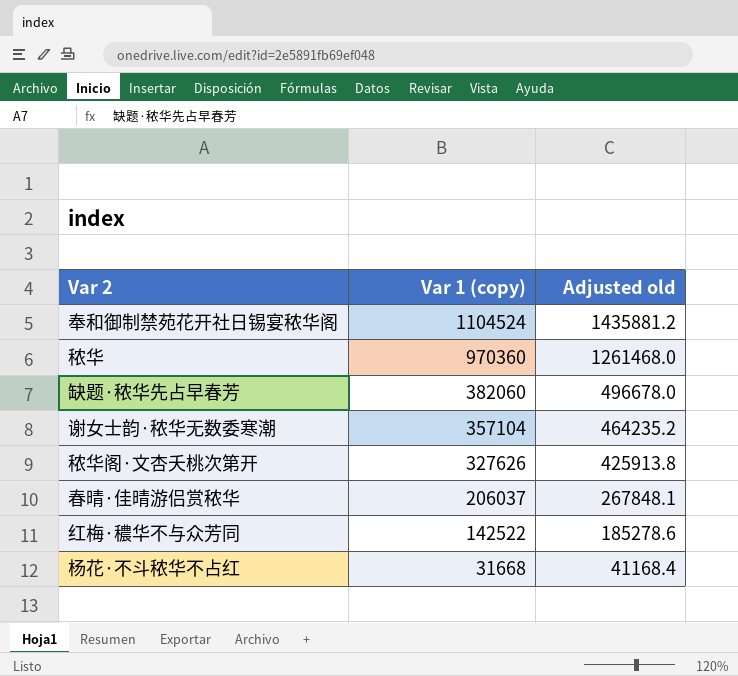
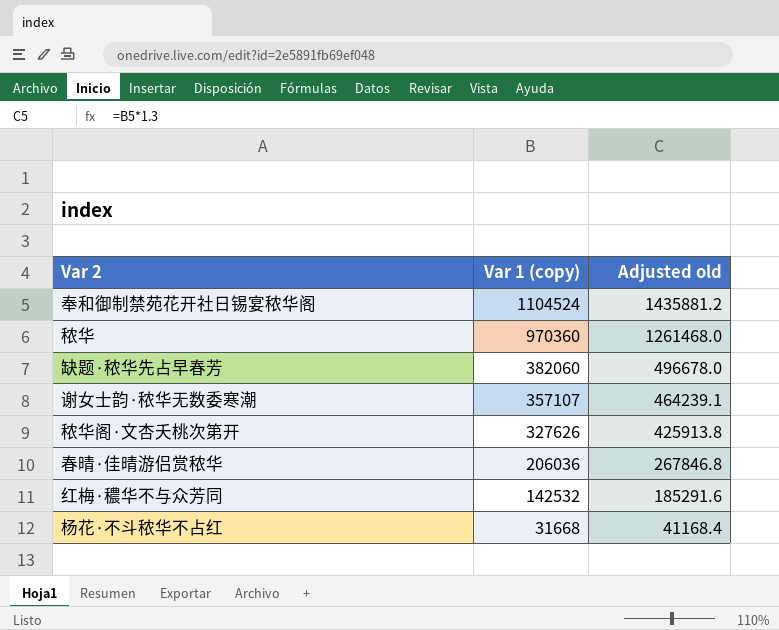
谢女士韵·秾华无数委寒潮 | Var 1 (copy): 357104 -> 357107
谢女士韵·秾华无数委寒潮 | Adjusted old: 464235.2 -> 464239.1
春晴·佳晴游侣赏秾华 | Var 1 (copy): 206037 -> 206036
春晴·佳晴游侣赏秾华 | Adjusted old: 267848.1 -> 267846.8
红梅·穠华不与众芳同 | Var 1 (copy): 142522 -> 142532
红梅·穠华不与众芳同 | Adjusted old: 185278.6 -> 185291.6

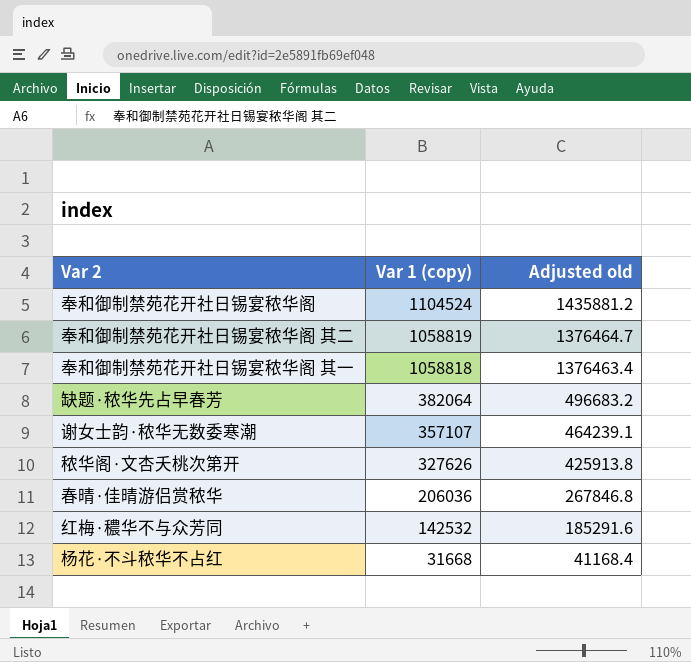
row 秾华: 970360 | 1261468.0 -> none
row 奉和御制禁苑花开社日锡宴秾华阁 其二: none -> 1058819 | 1376464.7
row 奉和御制禁苑花开社日锡宴秾华阁 其一: none -> 1058818 | 1376463.4
缺题·秾华先占早春芳 | Var 1 (copy): 382060 -> 382064
缺题·秾华先占早春芳 | Adjusted old: 496678.0 -> 496683.2

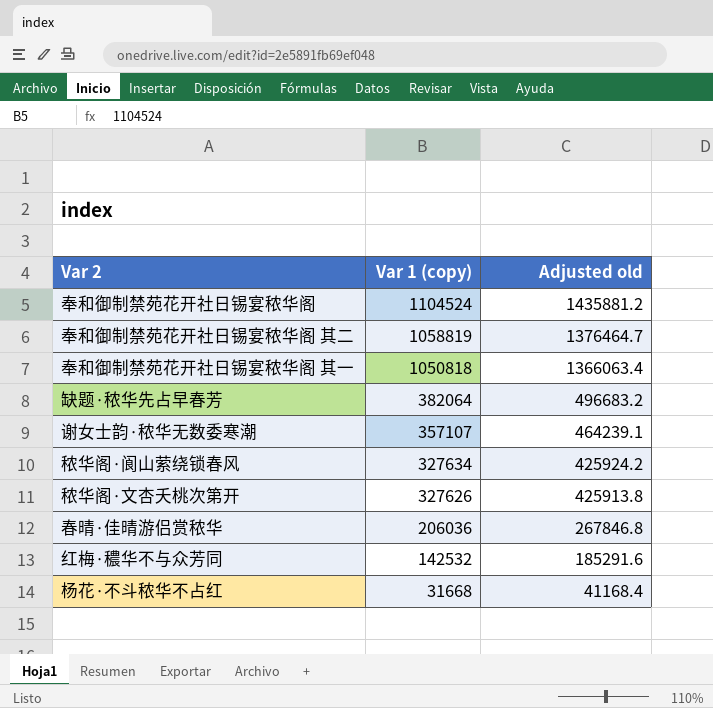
奉和御制禁苑花开社日锡宴秾华阁 其一 | Var 1 (copy): 1058818 -> 1050818
奉和御制禁苑花开社日锡宴秾华阁 其一 | Adjusted old: 1376463.4 -> 1366063.4
row 秾华阁·阆山萦绕锁春风: none -> 327634 | 425924.2

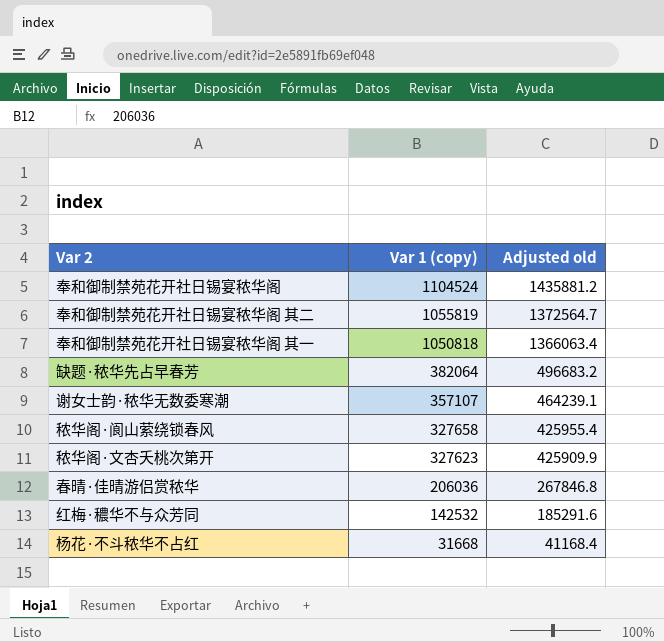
奉和御制禁苑花开社日锡宴秾华阁 其二 | Var 1 (copy): 1058819 -> 1055819
奉和御制禁苑花开社日锡宴秾华阁 其二 | Adjusted old: 1376464.7 -> 1372564.7
秾华阁·阆山萦绕锁春风 | Var 1 (copy): 327634 -> 327658
秾华阁·阆山萦绕锁春风 | Adjusted old: 425924.2 -> 425955.4
秾华阁·文杏夭桃次第开 | Var 1 (copy): 327626 -> 327623
秾华阁·文杏夭桃次第开 | Adjusted old: 425913.8 -> 425909.9

